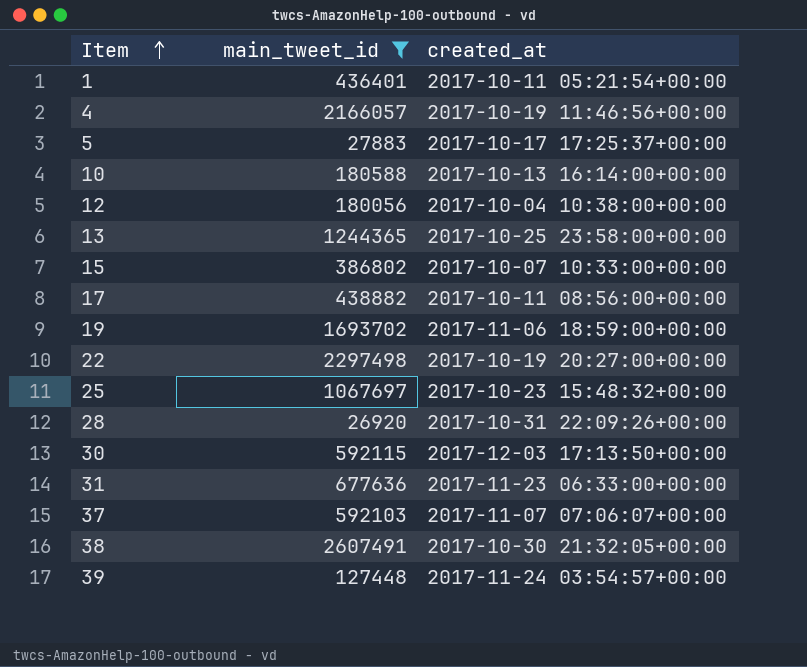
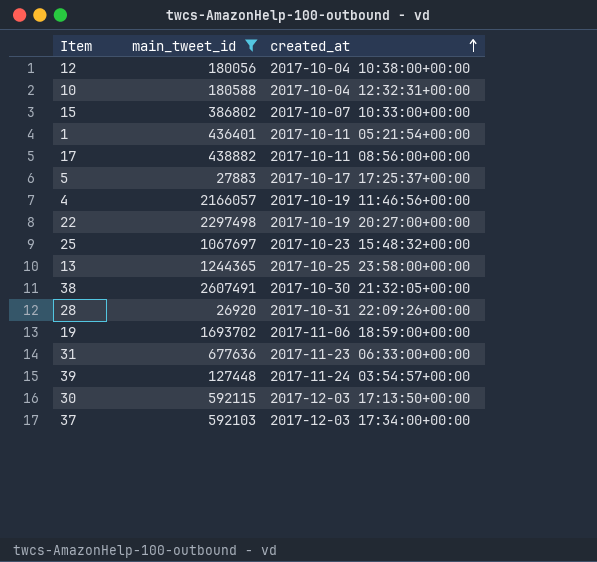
row order: Item ascending -> created_at ascending
10 | created_at: 2017-10-13 16:14:00+00:00 -> 2017-10-04 12:32:31+00:00
37 | created_at: 2017-11-07 07:06:07+00:00 -> 2017-12-03 17:34:00+00:00

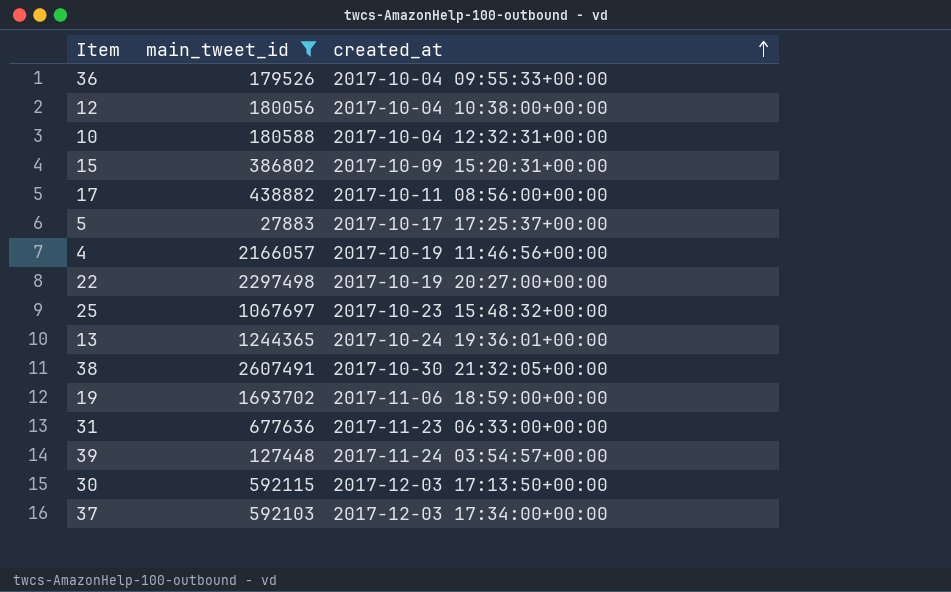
row 1: 436401 | 2017-10-11 05:21:54+00:00 -> none
row 28: 26920 | 2017-10-31 22:09:26+00:00 -> none
row 36: none -> 179526 | 2017-10-04 09:55:33+00:00
15 | created_at: 2017-10-07 10:33:00+00:00 -> 2017-10-09 15:20:31+00:00
13 | created_at: 2017-10-25 23:58:00+00:00 -> 2017-10-24 19:36:01+00:00

